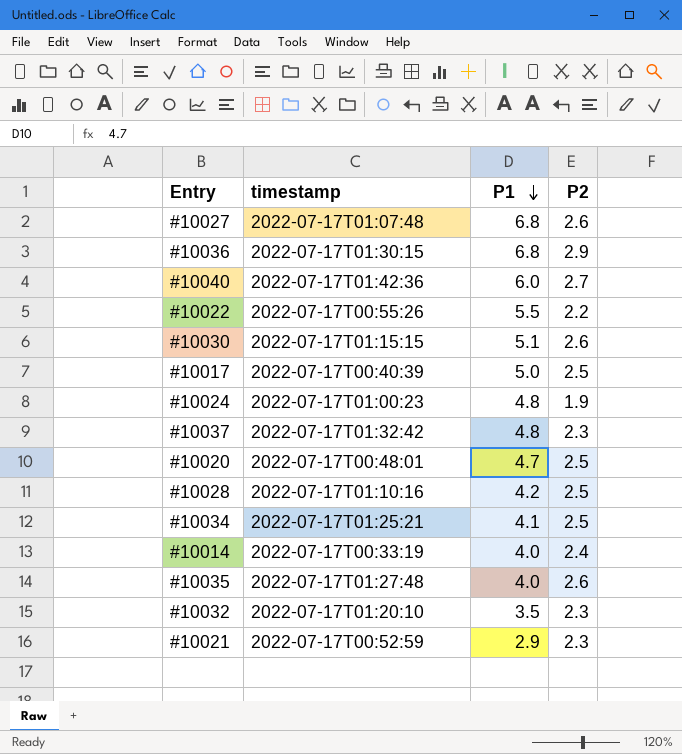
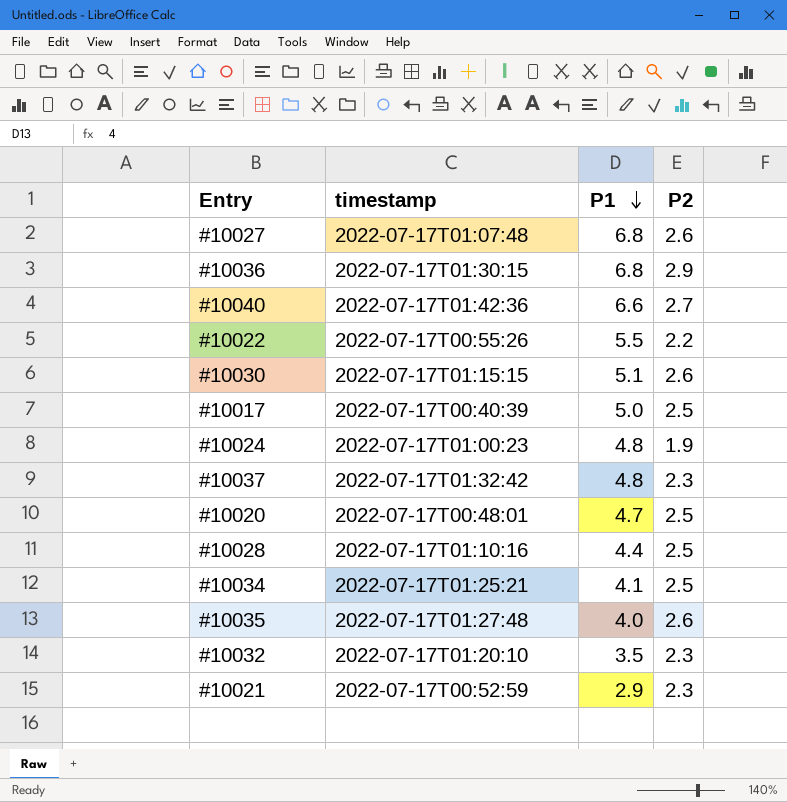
row #10014: 2022-07-17T00:33:19 | 4.0 | 2.4 -> none
#10040 | P1: 6.0 -> 6.6
#10028 | P1: 4.2 -> 4.4

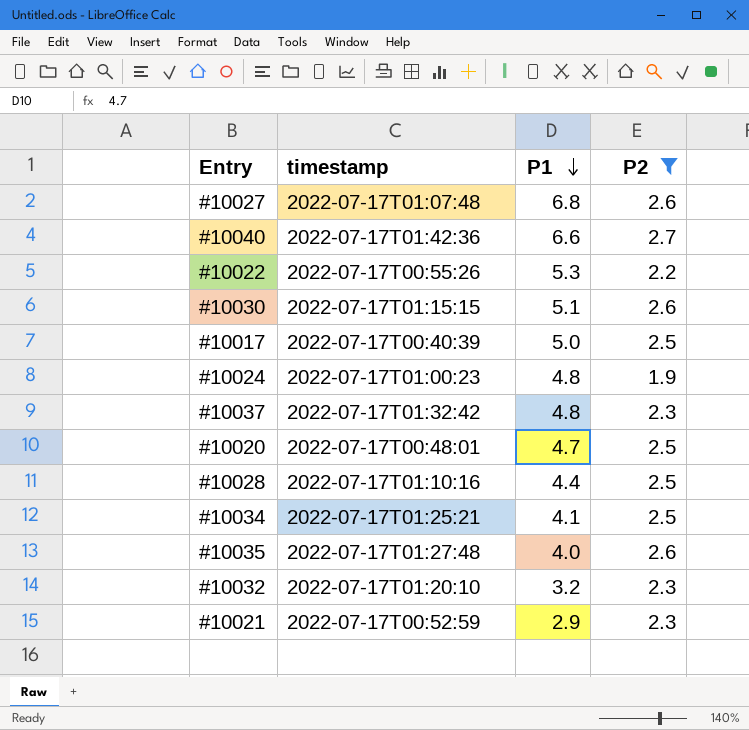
filter: none -> P2 != 2.9
#10022 | P1: 5.5 -> 5.3
#10032 | P1: 3.5 -> 3.2

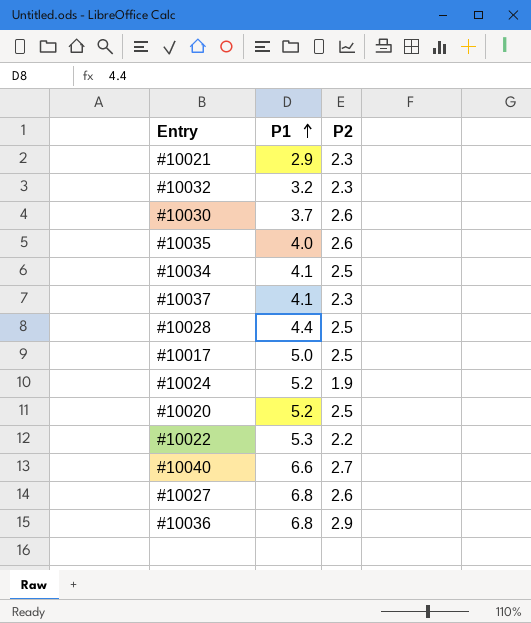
filter: P2 != 2.9 -> none
row order: P1 descending -> P1 ascending
column timestamp | position: 2 -> none
#10030 | P1: 5.1 -> 3.7
#10037 | P1: 4.8 -> 4.1
#10024 | P1: 4.8 -> 5.2
#10020 | P1: 4.7 -> 5.2

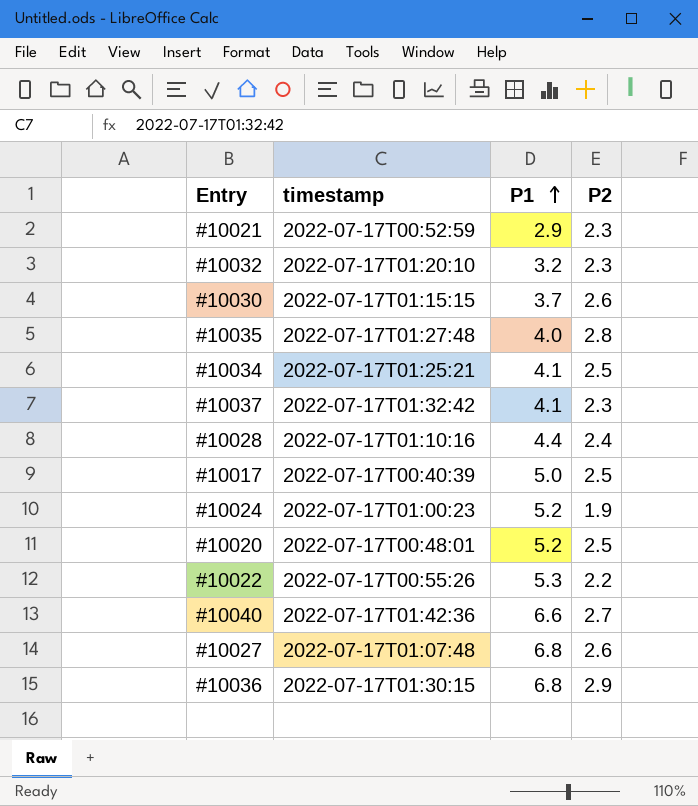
column timestamp | position: none -> 2
#10035 | P2: 2.6 -> 2.8
#10028 | P2: 2.5 -> 2.4

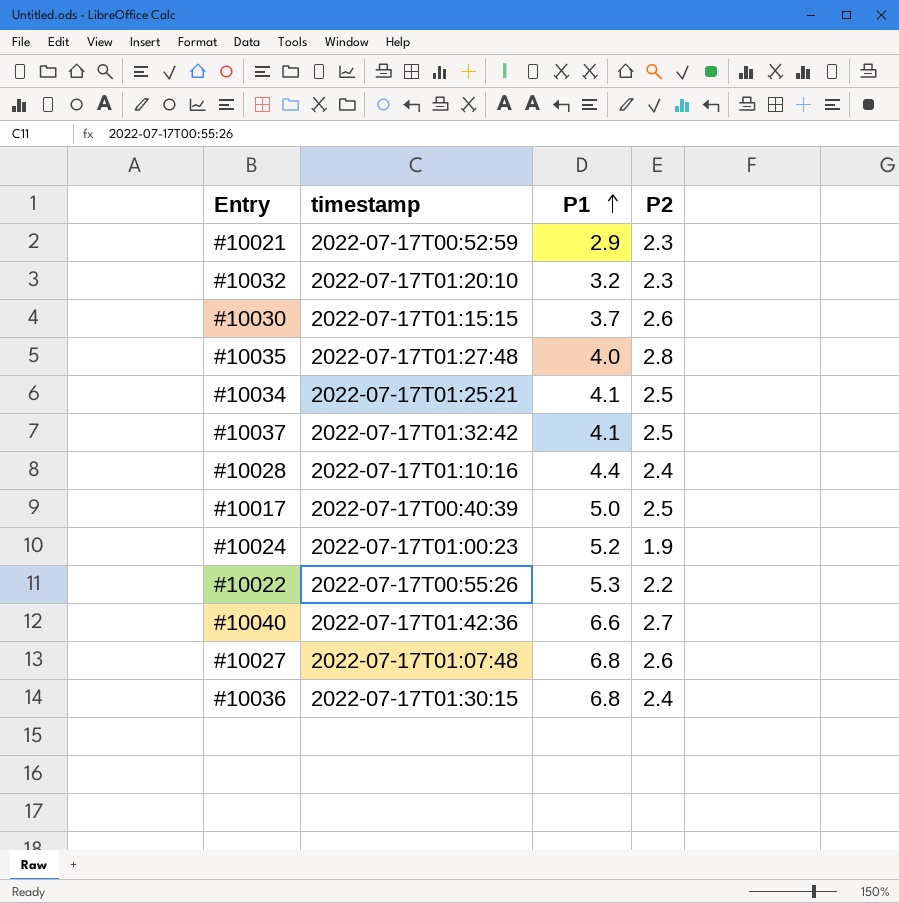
row #10020: 2022-07-17T00:48:01 | 5.2 | 2.5 -> none
#10037 | P2: 2.3 -> 2.5
#10036 | P2: 2.9 -> 2.4

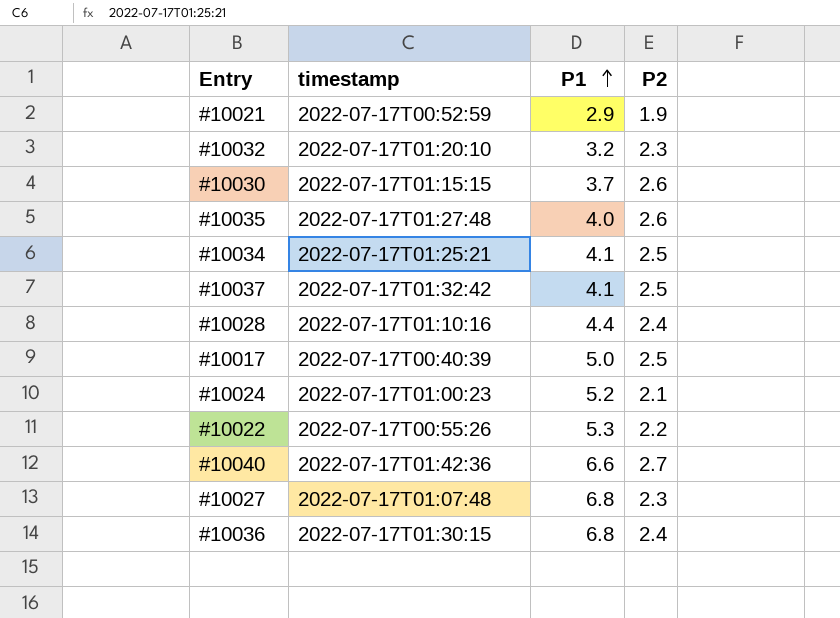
#10021 | P2: 2.3 -> 1.9
#10035 | P2: 2.8 -> 2.6
#10024 | P2: 1.9 -> 2.1
#10027 | P2: 2.6 -> 2.3

